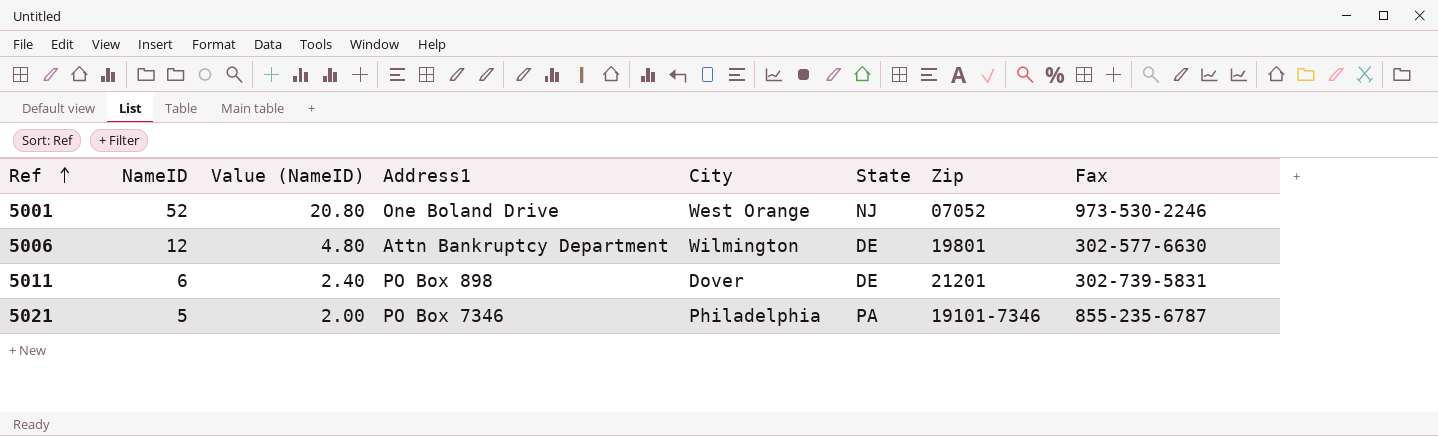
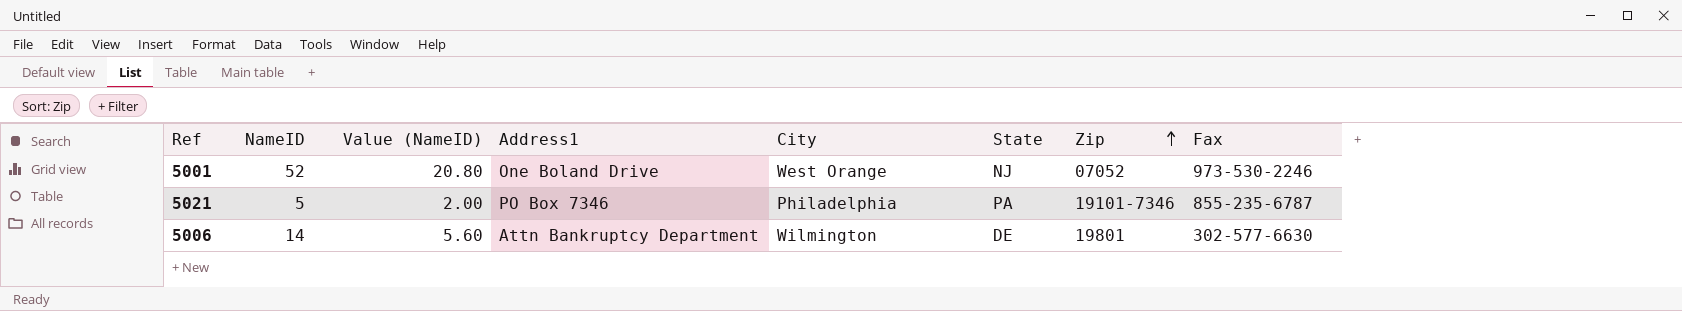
row order: Ref ascending -> Zip ascending
row 5011: 6 | 2.40 | PO Box 898 | Dover | DE | 21201 | 302-739-5831 -> none
5006 | NameID: 12 -> 14
5006 | Value (NameID): 4.80 -> 5.60

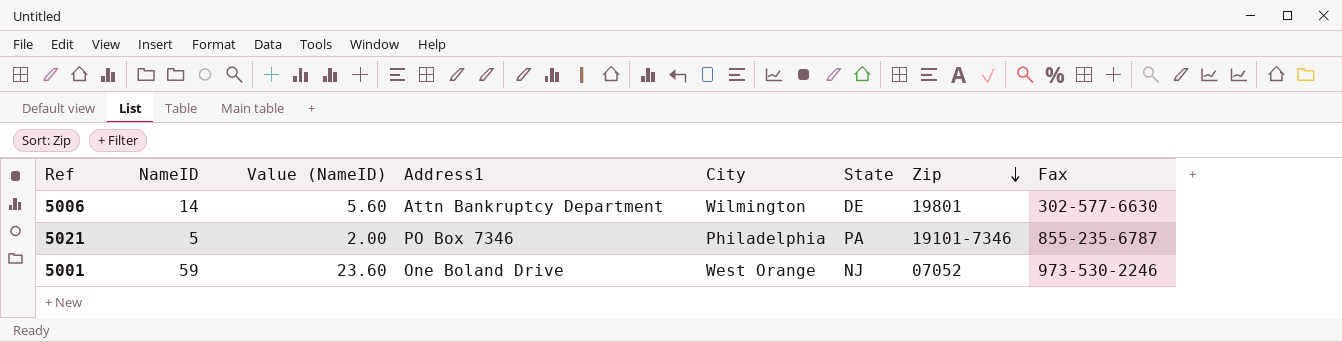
row order: Zip ascending -> Zip descending
5001 | NameID: 52 -> 59
5001 | Value (NameID): 20.80 -> 23.60

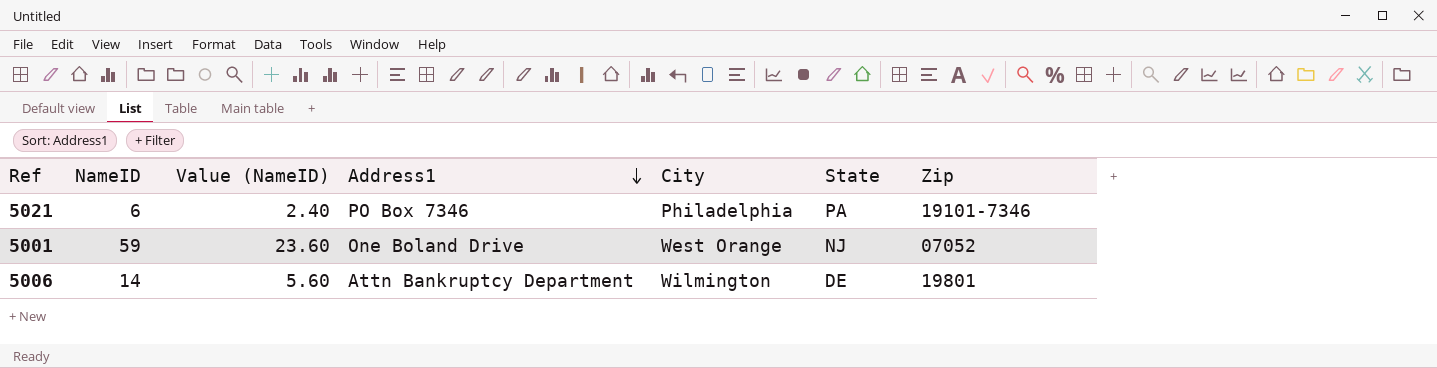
row order: Zip descending -> Address1 descending
column Fax | position: 8 -> none
5021 | NameID: 5 -> 6
5021 | Value (NameID): 2.00 -> 2.40

